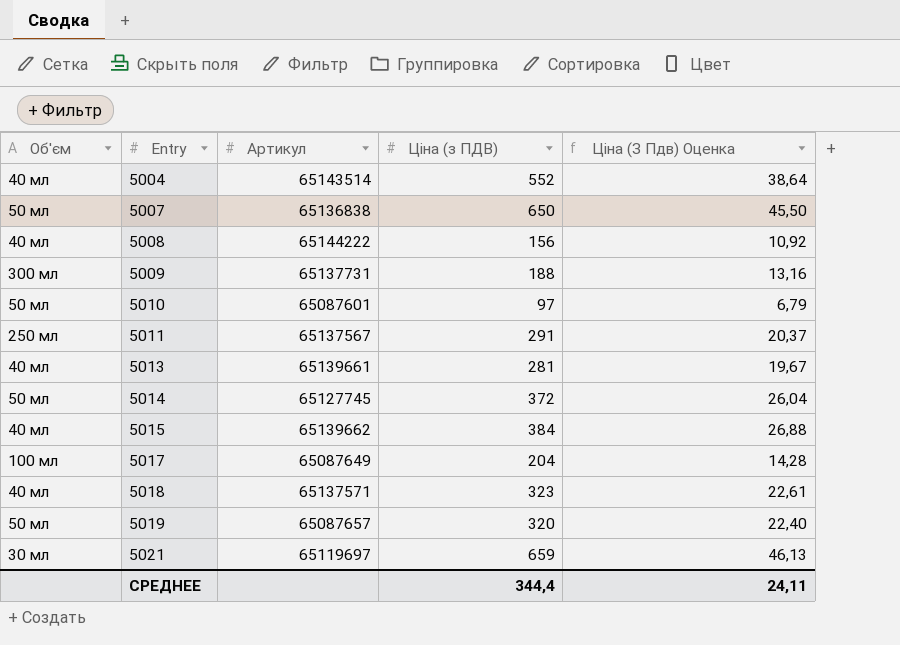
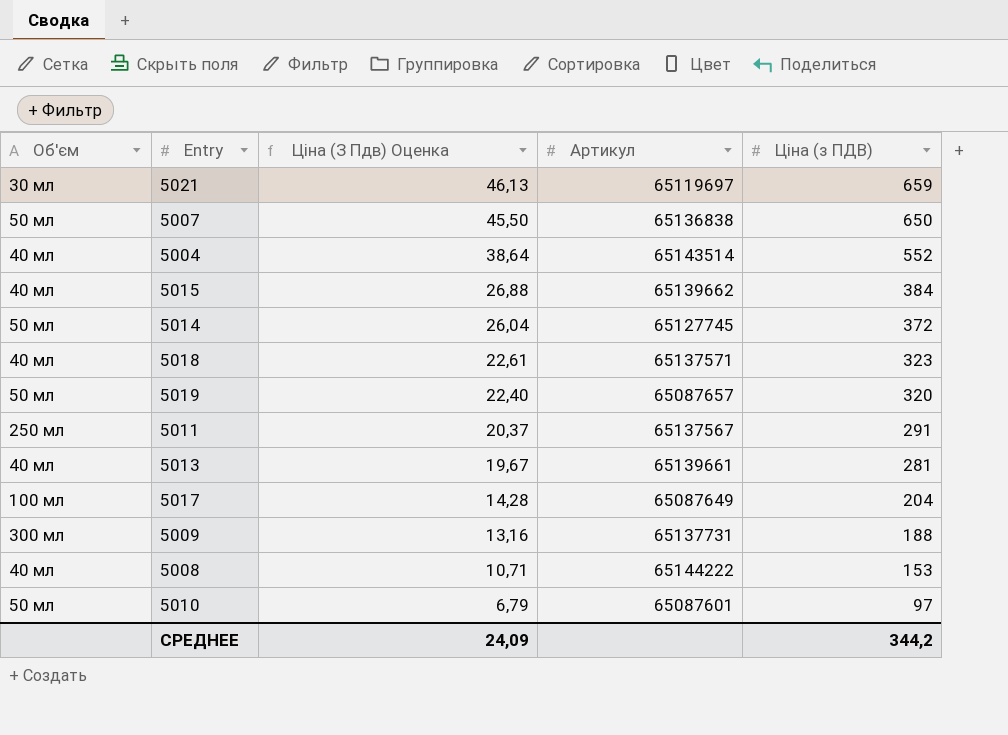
row order: Entry ascending -> Ціна (З Пдв) Оценка descending
column Ціна (З Пдв) Оценка | position: 5 -> 3
5008 | Ціна (З Пдв) Оценка: 10,92 -> 10,71
5008 | Ціна (з ПДВ): 156 -> 153
СРЕДНЕЕ | Ціна (З Пдв) Оценка: 24,11 -> 24,09
СРЕДНЕЕ | Ціна (з ПДВ): 344,4 -> 344,2

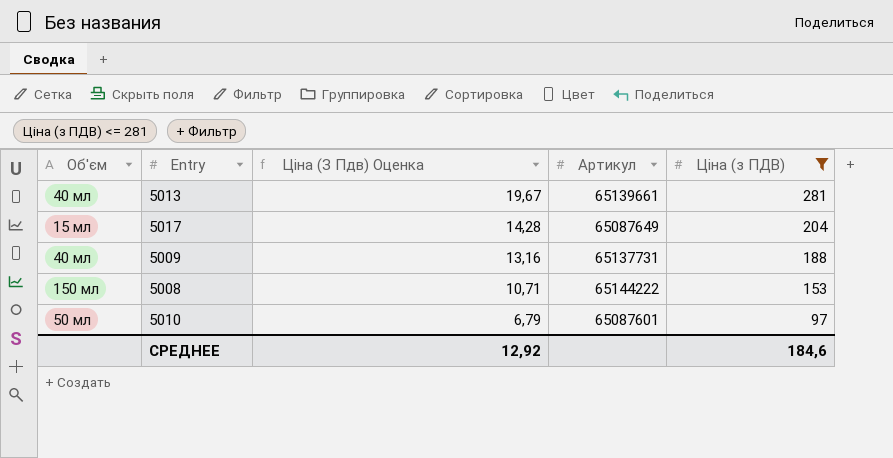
filter: none -> Ціна (з ПДВ) <= 281
5017 | Об'єм: 100 мл -> 15 мл
5009 | Об'єм: 300 мл -> 40 мл
5008 | Об'єм: 40 мл -> 150 мл
СРЕДНЕЕ | Ціна (З Пдв) Оценка: 24,09 -> 12,92
СРЕДНЕЕ | Ціна (з ПДВ): 344,2 -> 184,6

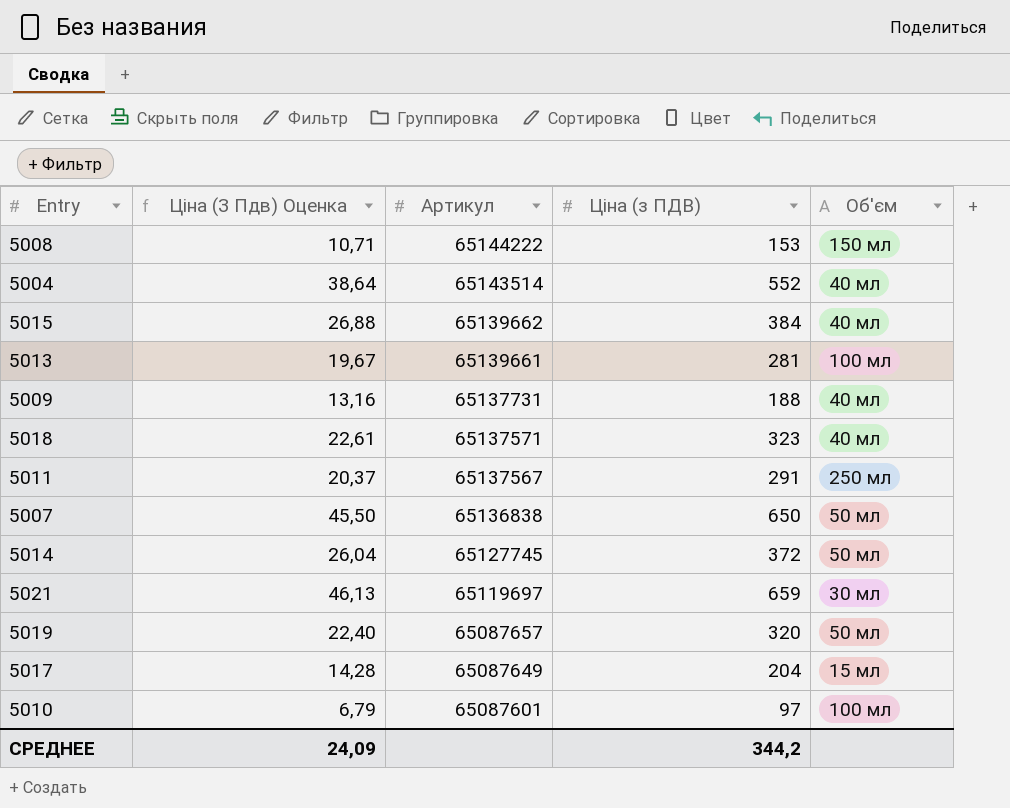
filter: Ціна (з ПДВ) <= 281 -> none
row order: Ціна (З Пдв) Оценка descending -> Артикул descending
column Об'єм | position: 1 -> 5
5013 | Об'єм: 40 мл -> 100 мл
5010 | Об'єм: 50 мл -> 100 мл
СРЕДНЕЕ | Ціна (З Пдв) Оценка: 12,92 -> 24,09
СРЕДНЕЕ | Ціна (з ПДВ): 184,6 -> 344,2

